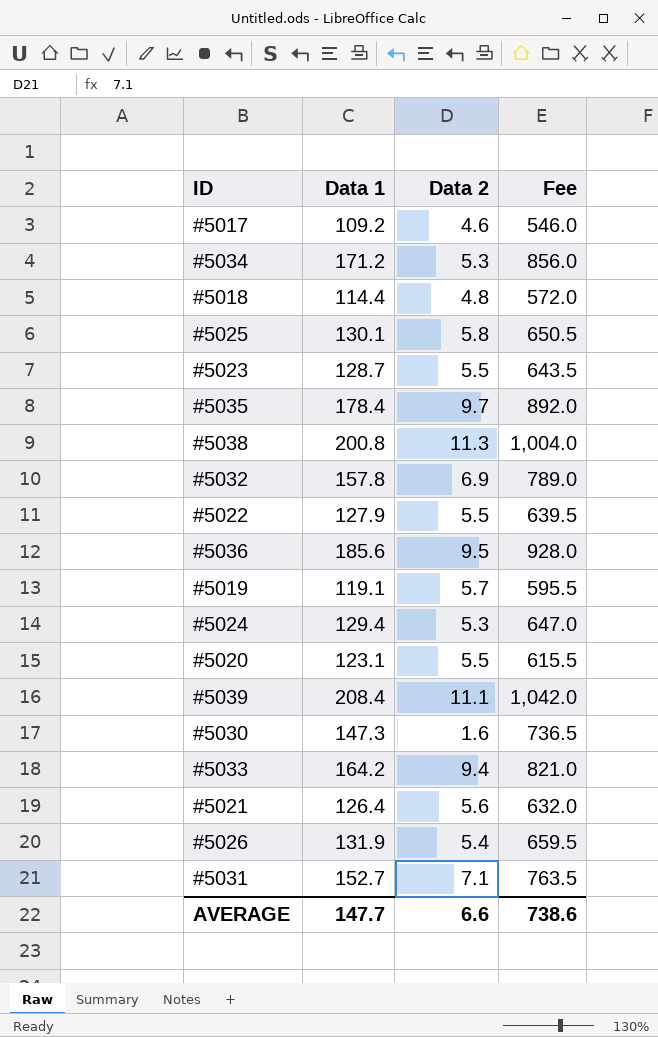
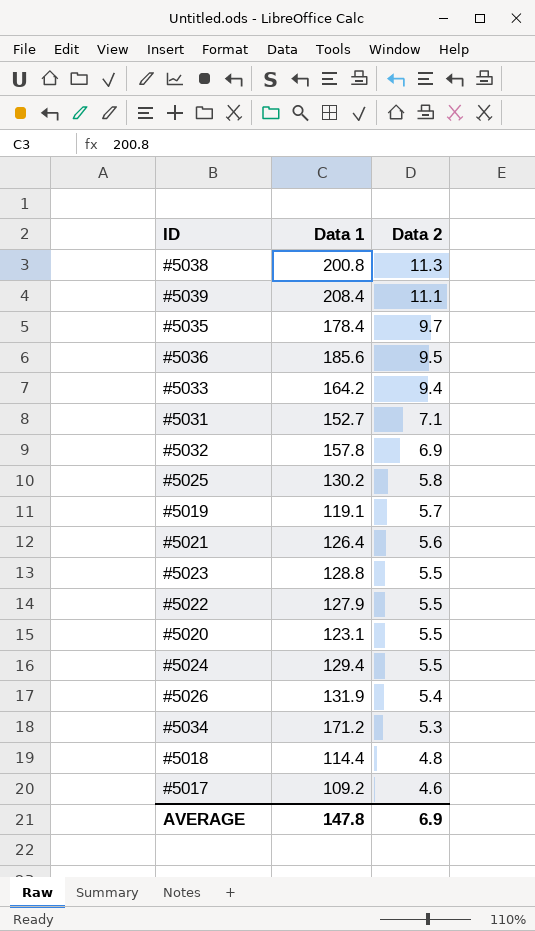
row order: none -> Data 2 descending
column Fee | formula: [Data 1] * 5 -> none
row #5030: 147.3 | 1.6 | 736.5 -> none
#5025 | Data 1: 130.1 -> 130.2
#5023 | Data 1: 128.7 -> 128.8
#5024 | Data 2: 5.3 -> 5.5
AVERAGE | Data 1: 147.7 -> 147.8
AVERAGE | Data 2: 6.6 -> 6.9

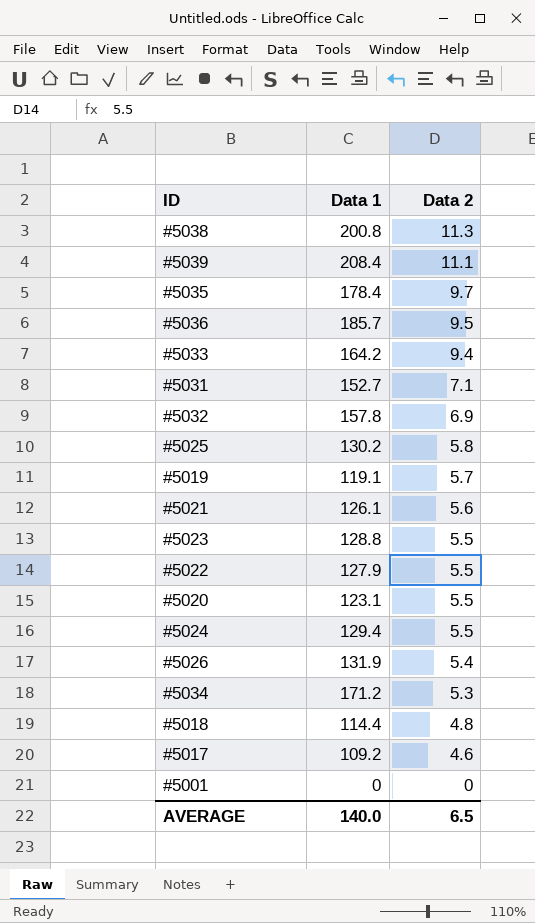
#5036 | Data 1: 185.6 -> 185.7
#5021 | Data 1: 126.4 -> 126.1
row #5001: none -> 0 | 0
AVERAGE | Data 1: 147.8 -> 140.0
AVERAGE | Data 2: 6.9 -> 6.5

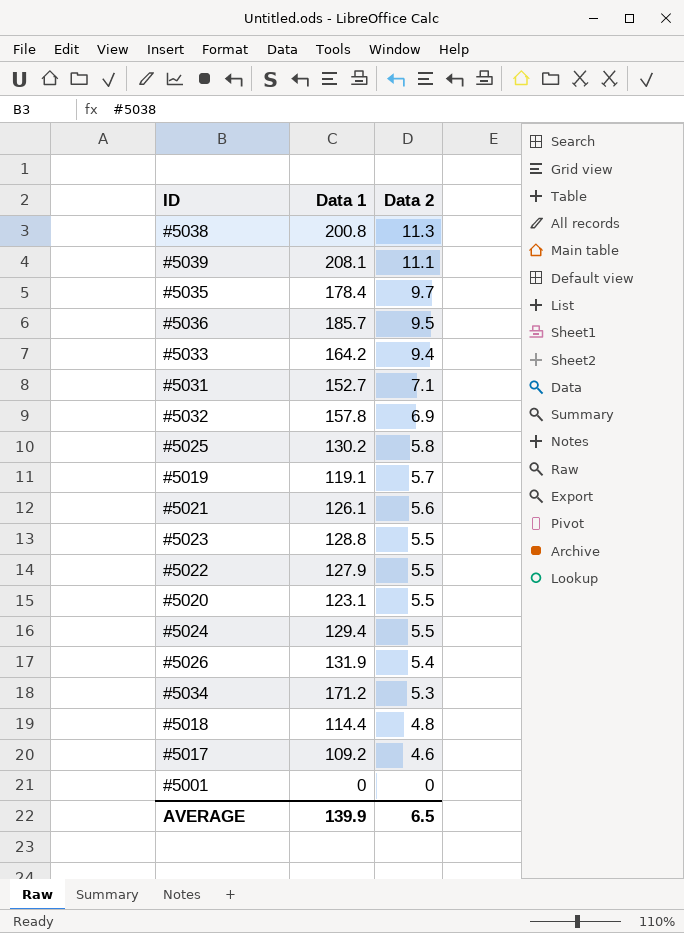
#5039 | Data 1: 208.4 -> 208.1
AVERAGE | Data 1: 140.0 -> 139.9

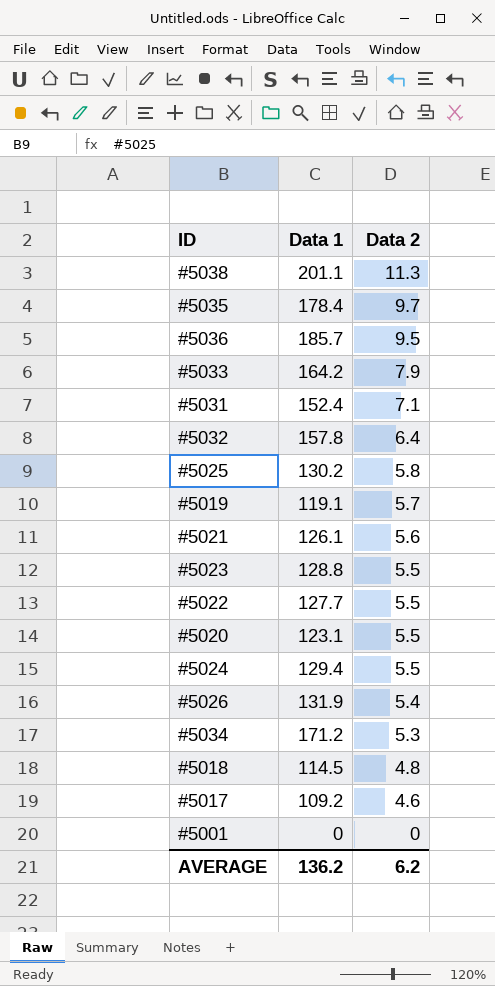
row #5039: 208.1 | 11.1 -> none
#5038 | Data 1: 200.8 -> 201.1
#5033 | Data 2: 9.4 -> 7.9
#5031 | Data 1: 152.7 -> 152.4
#5032 | Data 2: 6.9 -> 6.4
#5022 | Data 1: 127.9 -> 127.7
#5018 | Data 1: 114.4 -> 114.5
AVERAGE | Data 1: 139.9 -> 136.2
AVERAGE | Data 2: 6.5 -> 6.2

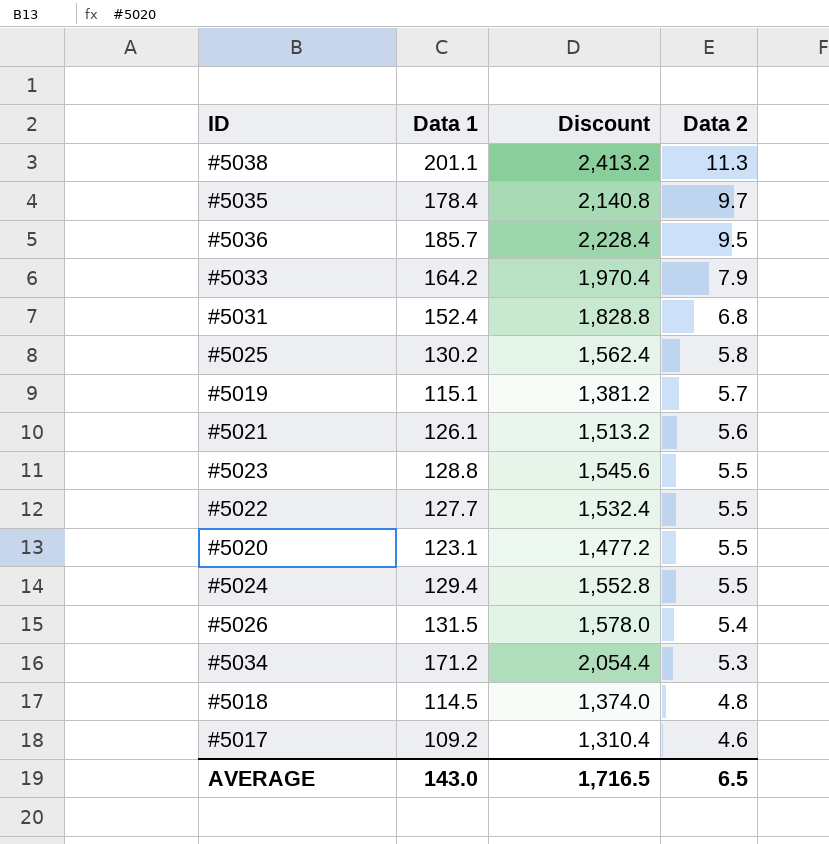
column Discount | formula: none -> [Data 1] * 12
row #5032: 157.8 | 6.4 -> none
row #5001: 0 | 0 -> none
#5031 | Data 2: 7.1 -> 6.8
#5019 | Data 1: 119.1 -> 115.1
#5026 | Data 1: 131.9 -> 131.5
AVERAGE | Data 1: 136.2 -> 143.0
AVERAGE | Data 2: 6.2 -> 6.5

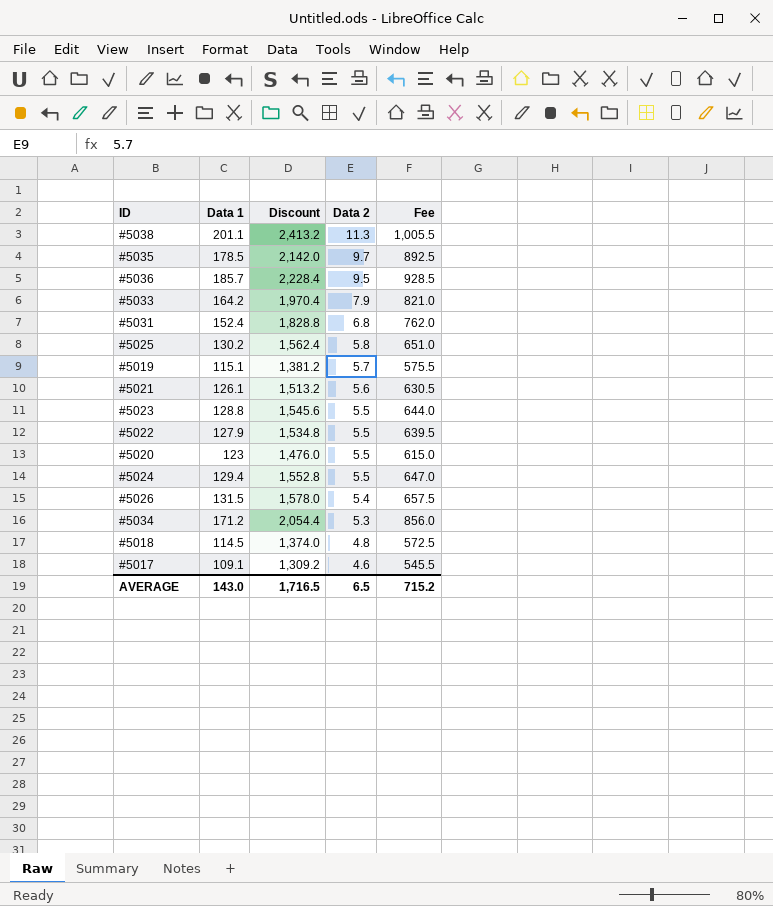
column Fee | formula: none -> [Data 1] * 5
#5035 | Data 1: 178.4 -> 178.5
#5035 | Discount: 2,140.8 -> 2,142.0
#5022 | Data 1: 127.7 -> 127.9
#5022 | Discount: 1,532.4 -> 1,534.8
#5020 | Data 1: 123.1 -> 123
#5020 | Discount: 1,477.2 -> 1,476.0
#5017 | Data 1: 109.2 -> 109.1
#5017 | Discount: 1,310.4 -> 1,309.2

